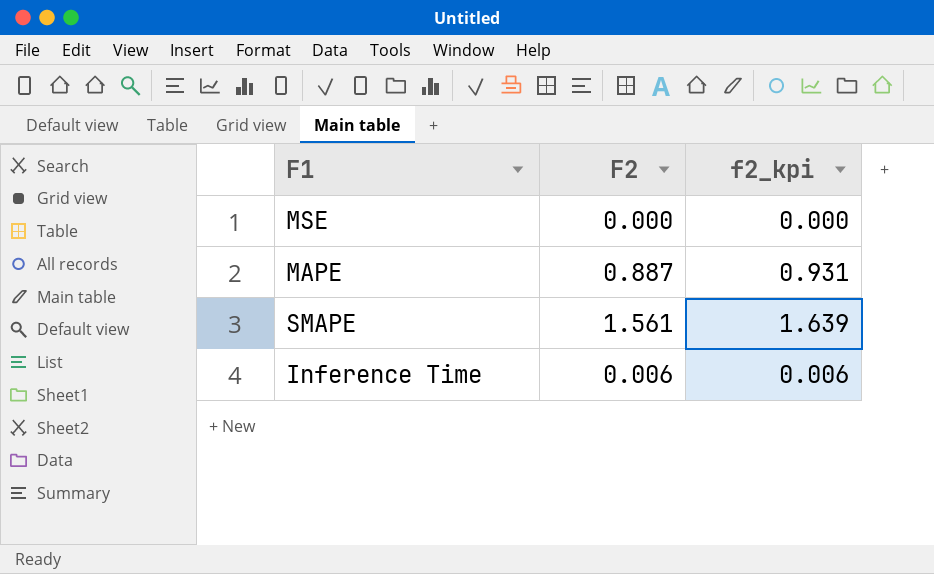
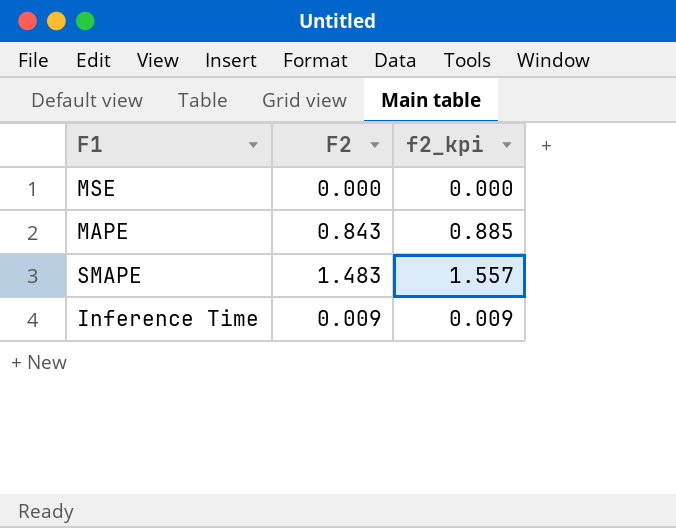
MAPE | F2: 0.887 -> 0.843
MAPE | f2_kpi: 0.931 -> 0.885
SMAPE | F2: 1.561 -> 1.483
SMAPE | f2_kpi: 1.639 -> 1.557
Inference Time | F2: 0.006 -> 0.009
Inference Time | f2_kpi: 0.006 -> 0.009

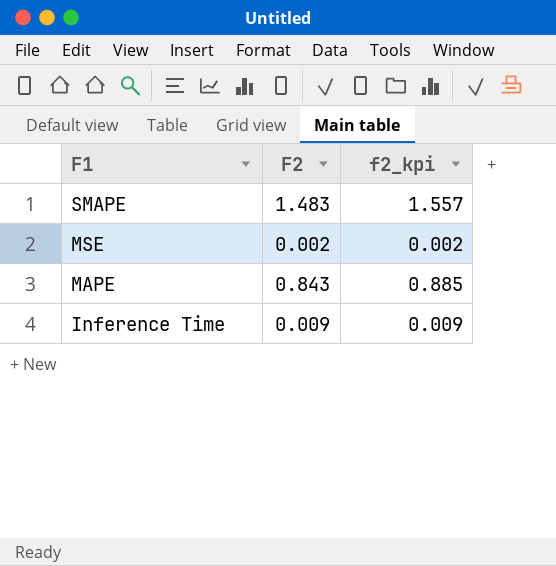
row order: none -> F1 descending
MSE | F2: 0.000 -> 0.002
MSE | f2_kpi: 0.000 -> 0.002

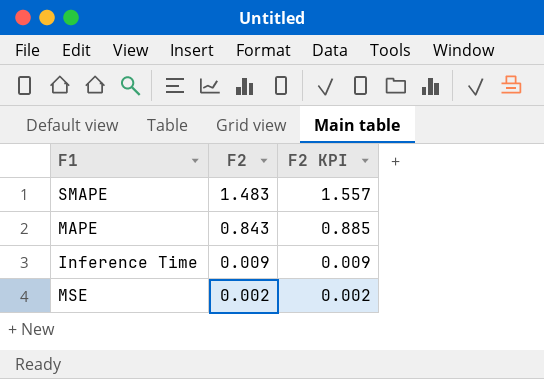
row order: F1 descending -> F2 descending
column name: f2_kpi -> F2 KPI

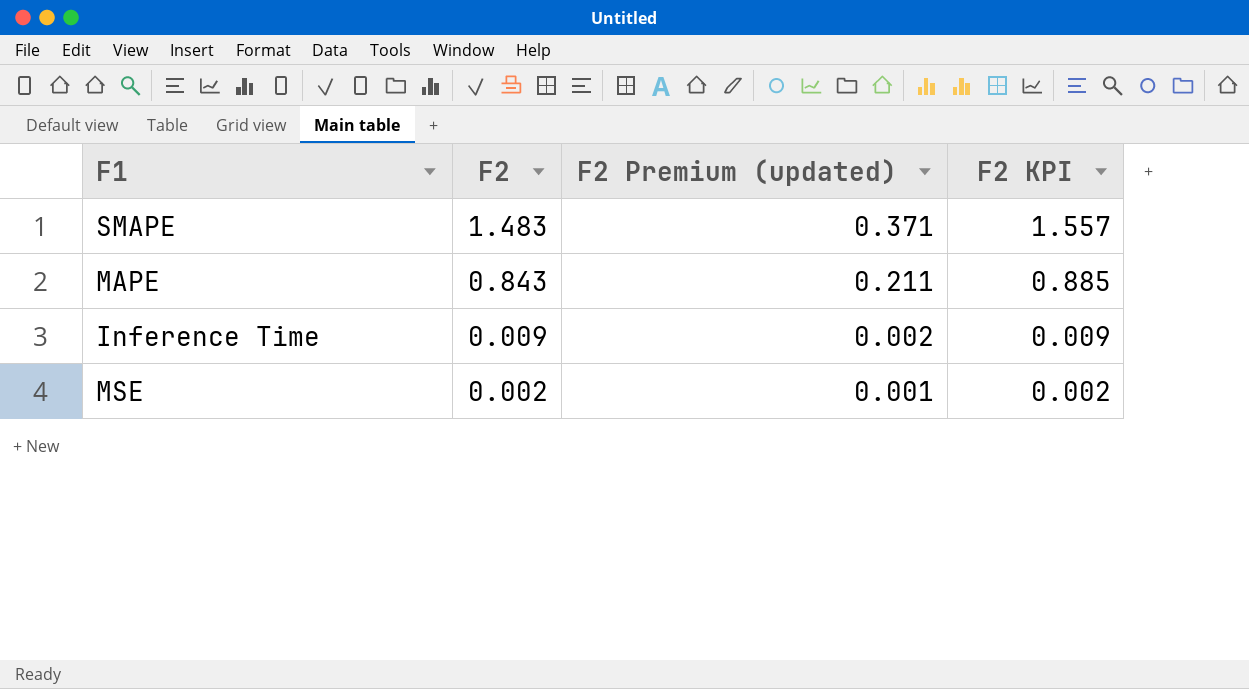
column F2 Premium (updated) | formula: none -> [F2] * 0.25

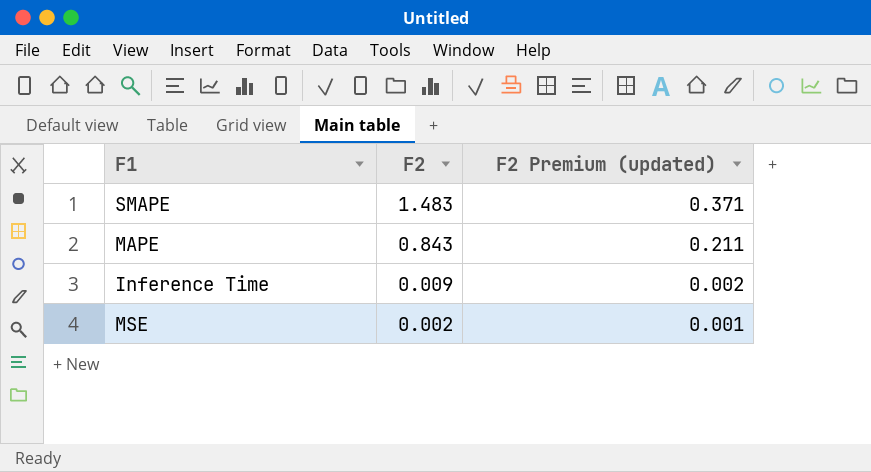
column F2 KPI | formula: [F2] * 1.05 -> none

